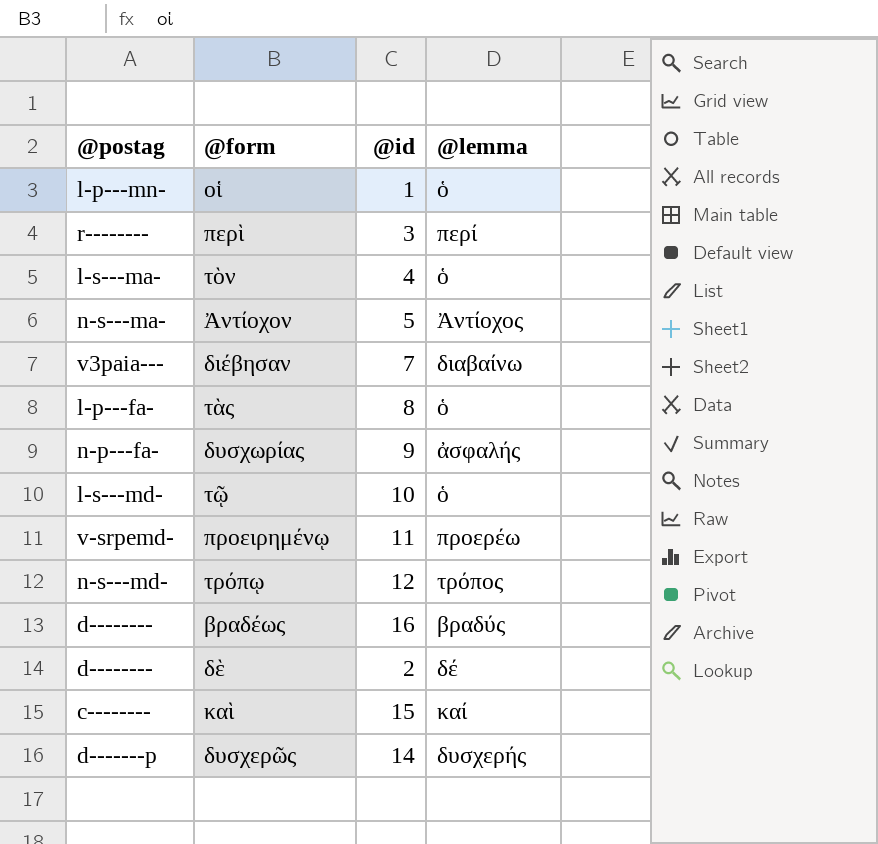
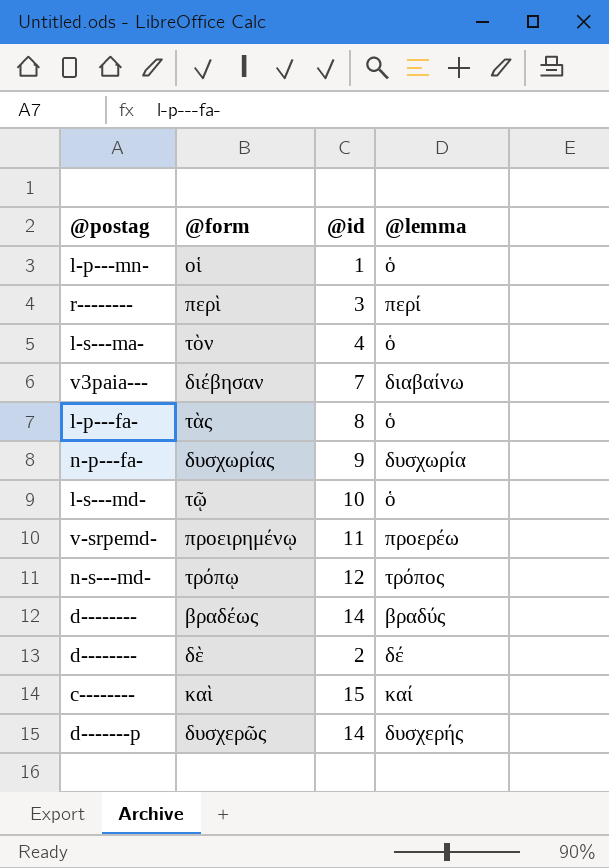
row Ἀντίοχον: n-s---ma- | 5 | Ἀντίοχος -> none
δυσχωρίας | @lemma: ἀσφαλής -> δυσχωρία
βραδέως | @id: 16 -> 14

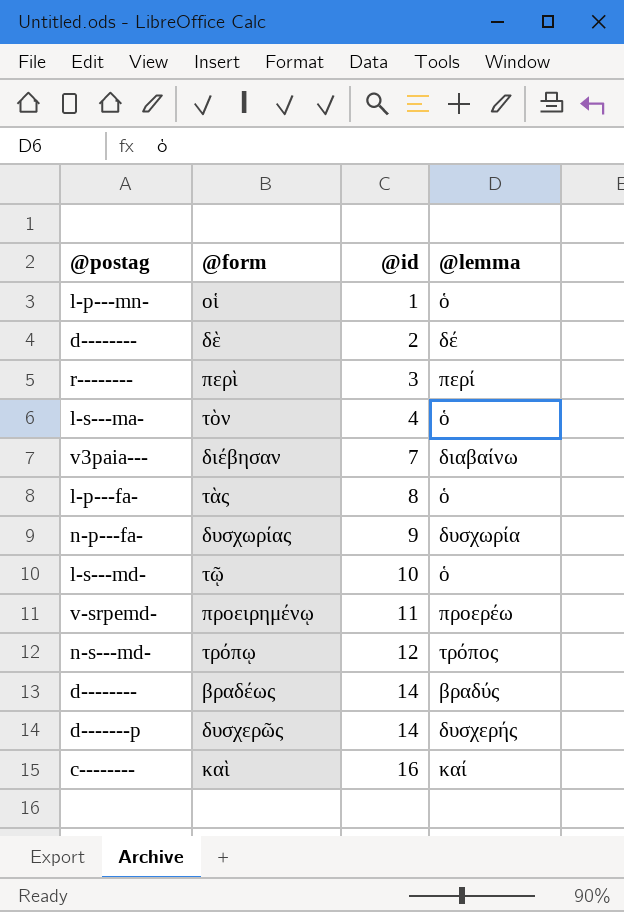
row order: none -> @id ascending
καὶ | @id: 15 -> 16

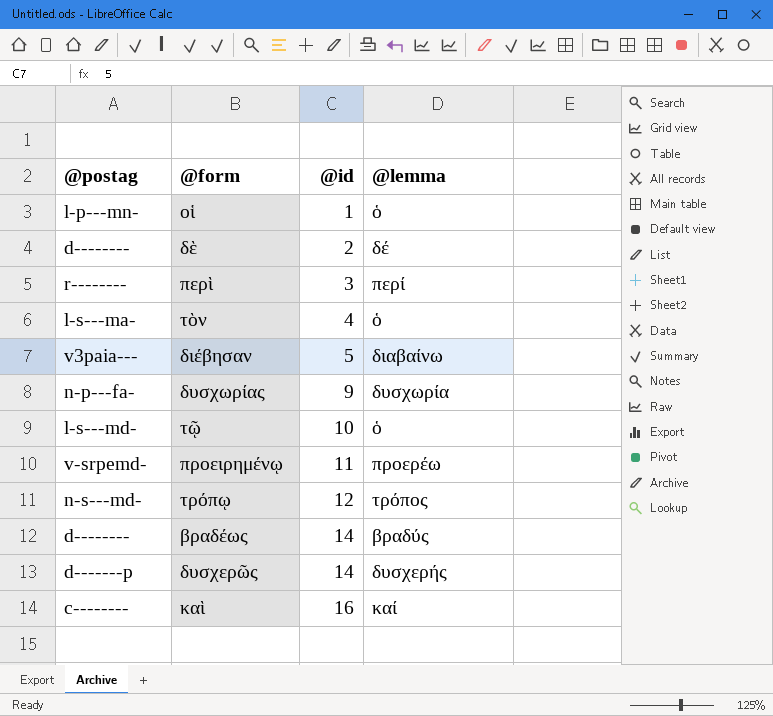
row τὰς: l-p---fa- | 8 | ὁ -> none
διέβησαν | @id: 7 -> 5

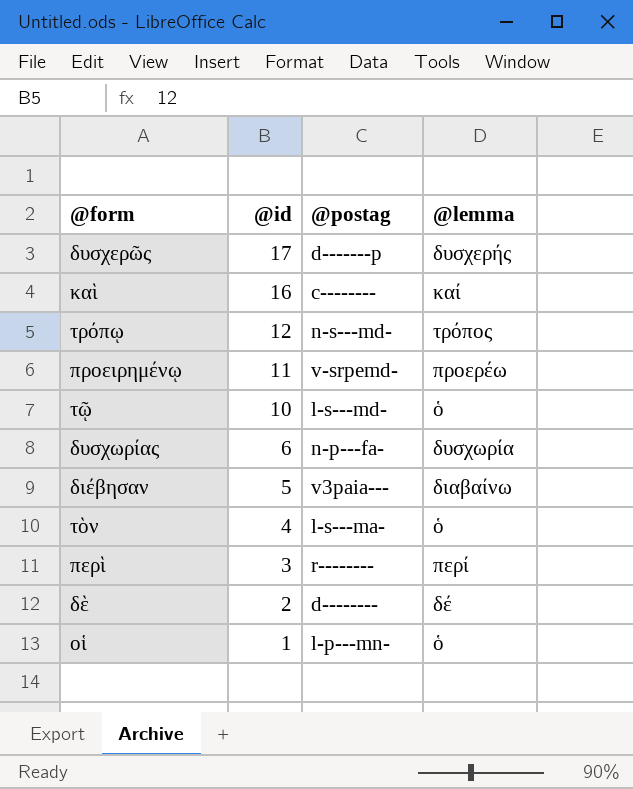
row order: @id ascending -> @id descending
column @postag | position: 1 -> 3
row βραδέως: d-------- | 14 | βραδύς -> none
δυσχερῶς | @id: 14 -> 17
δυσχωρίας | @id: 9 -> 6

